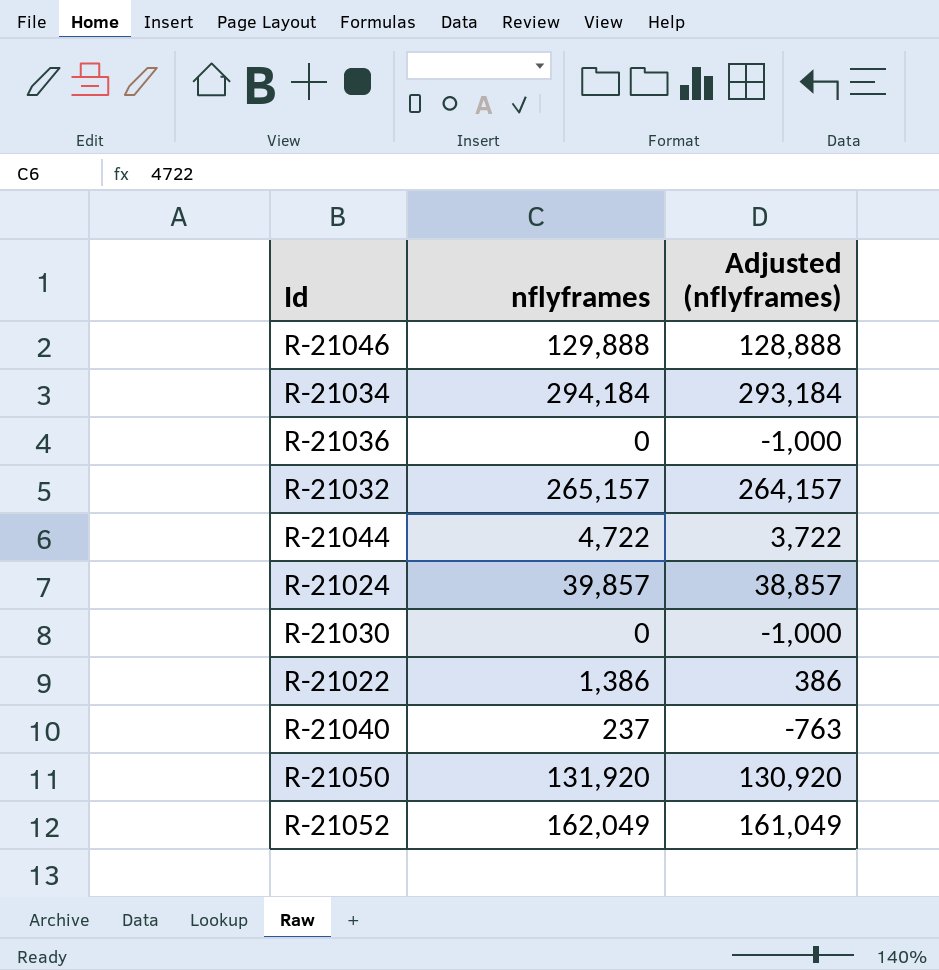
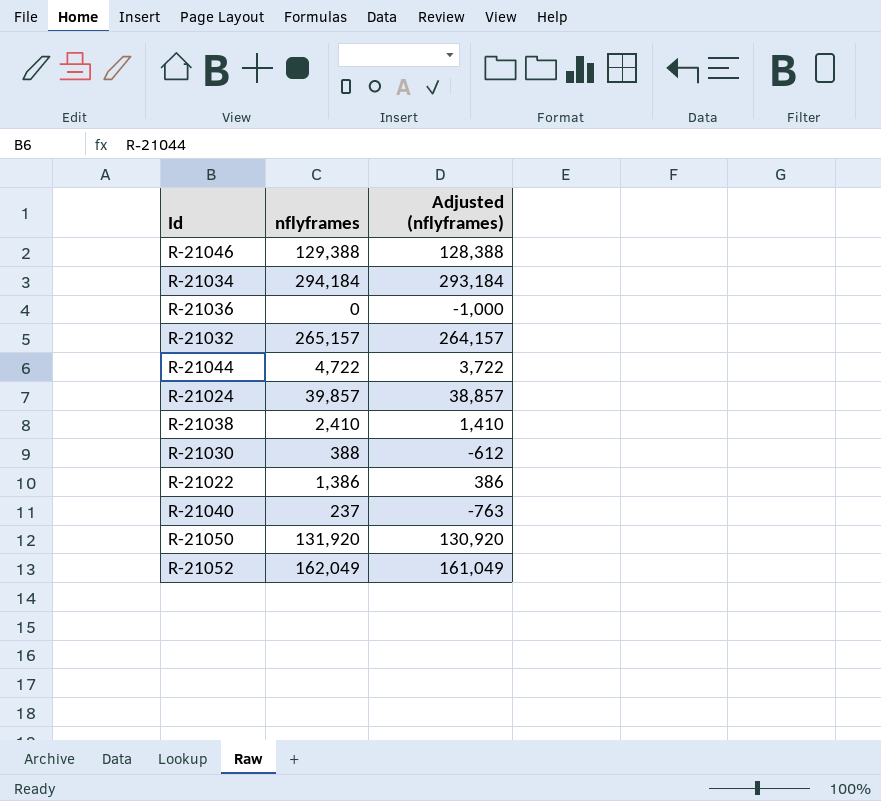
R-21046 | nflyframes: 129,888 -> 129,388
R-21046 | Adjusted (nflyframes): 128,888 -> 128,388
row R-21038: none -> 2,410 | 1,410
R-21030 | nflyframes: 0 -> 388
R-21030 | Adjusted (nflyframes): -1,000 -> -612

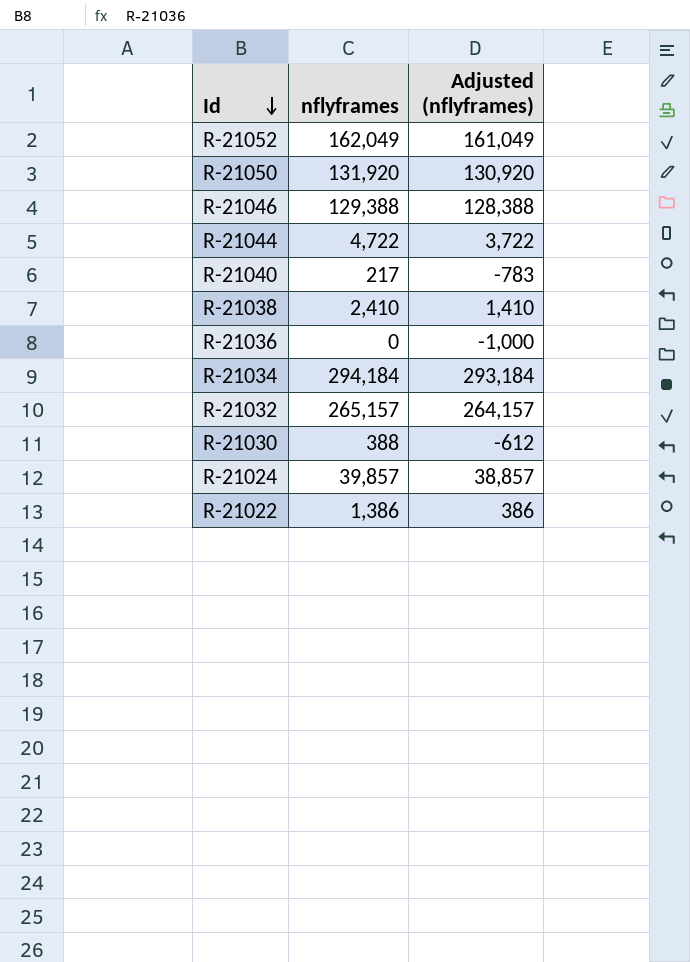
row order: none -> Id descending
R-21040 | nflyframes: 237 -> 217
R-21040 | Adjusted (nflyframes): -763 -> -783

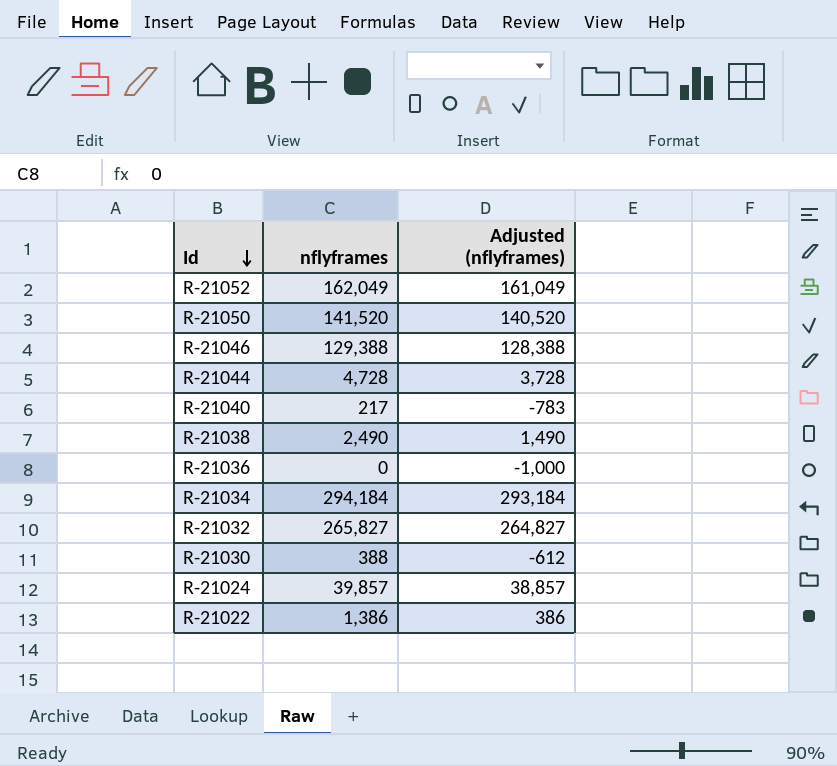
R-21050 | nflyframes: 131,920 -> 141,520
R-21050 | Adjusted (nflyframes): 130,920 -> 140,520
R-21044 | nflyframes: 4,722 -> 4,728
R-21044 | Adjusted (nflyframes): 3,722 -> 3,728
R-21038 | nflyframes: 2,410 -> 2,490
R-21038 | Adjusted (nflyframes): 1,410 -> 1,490
R-21032 | nflyframes: 265,157 -> 265,827
R-21032 | Adjusted (nflyframes): 264,157 -> 264,827

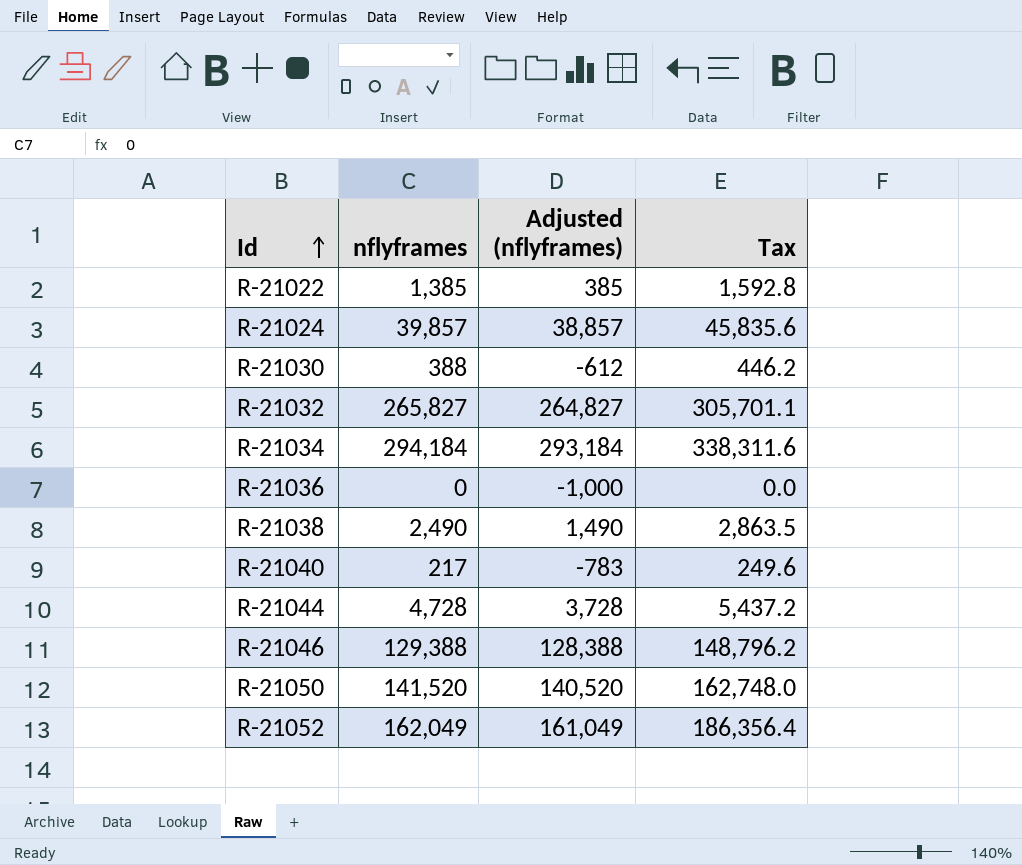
row order: Id descending -> Id ascending
column Tax | formula: none -> [nflyframes] * 1.15
R-21022 | nflyframes: 1,386 -> 1,385
R-21022 | Adjusted (nflyframes): 386 -> 385

